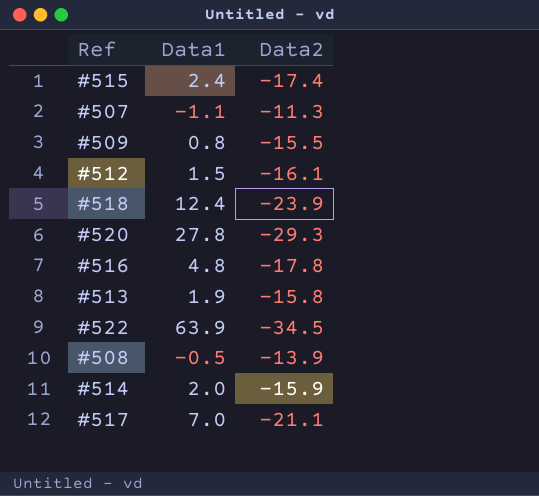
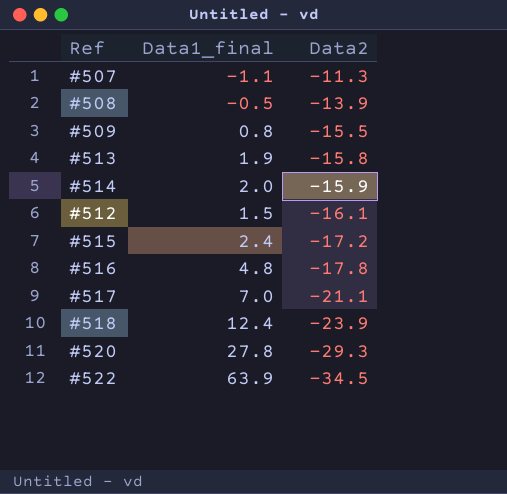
row order: none -> Data2 descending
column name: Data1 -> Data1_final
#515 | Data2: -17.4 -> -17.2

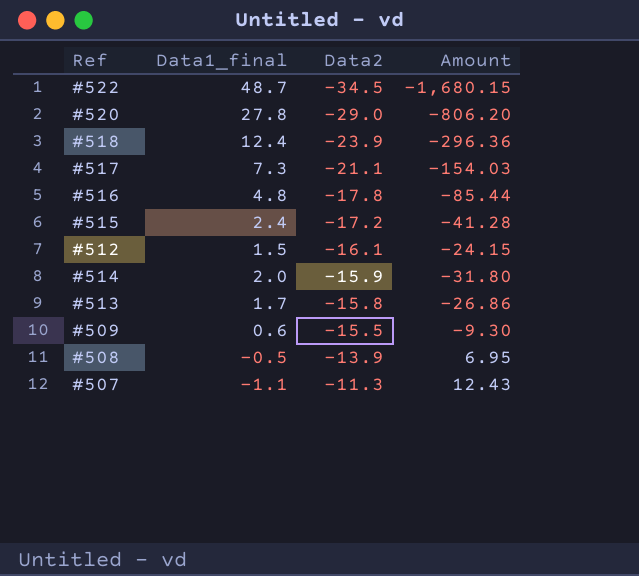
row order: Data2 descending -> Data2 ascending
column Amount | formula: none -> [Data1_final] * [Data2]
#522 | Data1_final: 63.9 -> 48.7
#520 | Data2: -29.3 -> -29.0
#517 | Data1_final: 7.0 -> 7.3
#513 | Data1_final: 1.9 -> 1.7
#509 | Data1_final: 0.8 -> 0.6

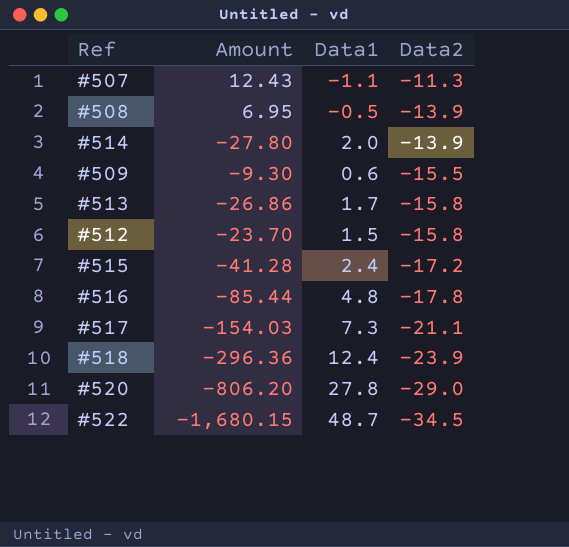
row order: Data2 ascending -> Data2 descending
column Amount | position: 4 -> 2
column name: Data1_final -> Data1
#514 | Amount: -31.80 -> -27.80
#514 | Data2: -15.9 -> -13.9
#512 | Amount: -24.15 -> -23.70
#512 | Data2: -16.1 -> -15.8

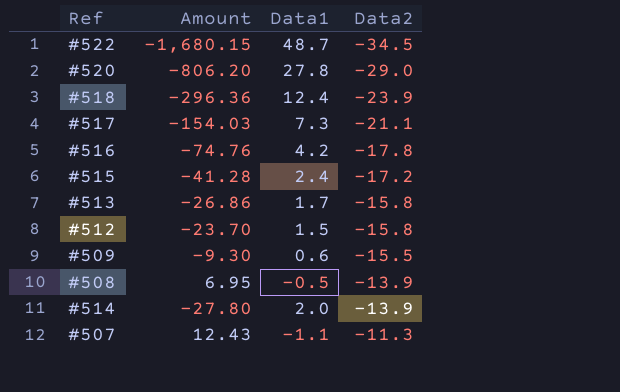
row order: Data2 descending -> Data2 ascending
#516 | Amount: -85.44 -> -74.76
#516 | Data1: 4.8 -> 4.2

